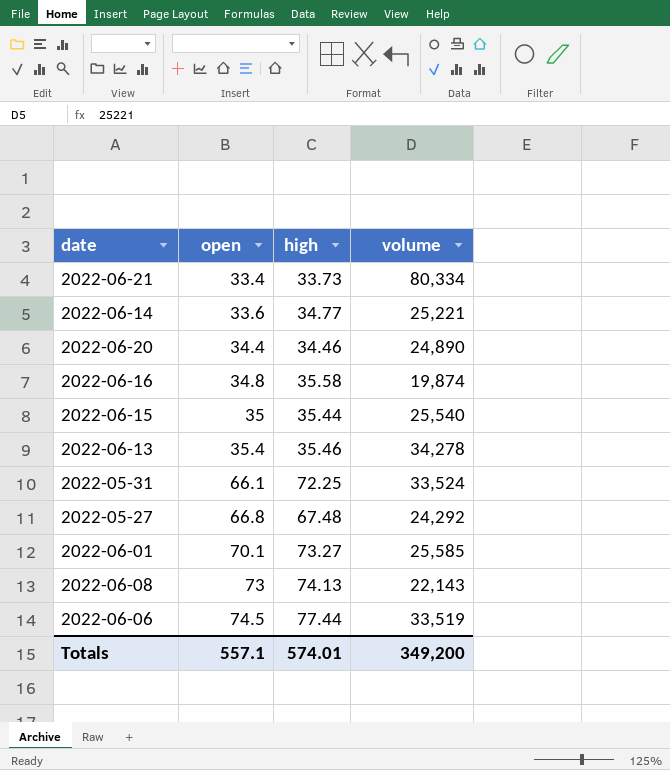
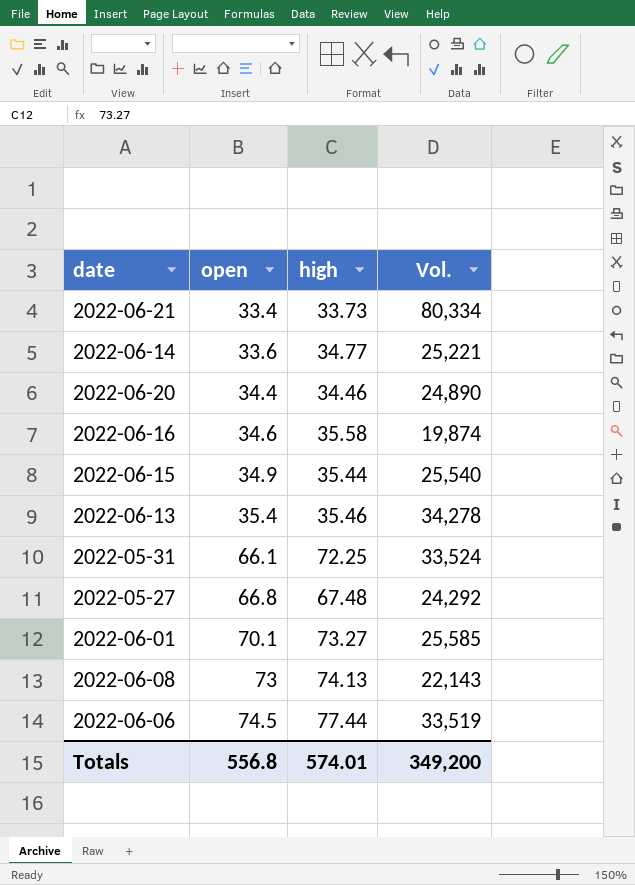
column name: volume -> Vol.
2022-06-16 | open: 34.8 -> 34.6
2022-06-15 | open: 35 -> 34.9
Totals | open: 557.1 -> 556.8

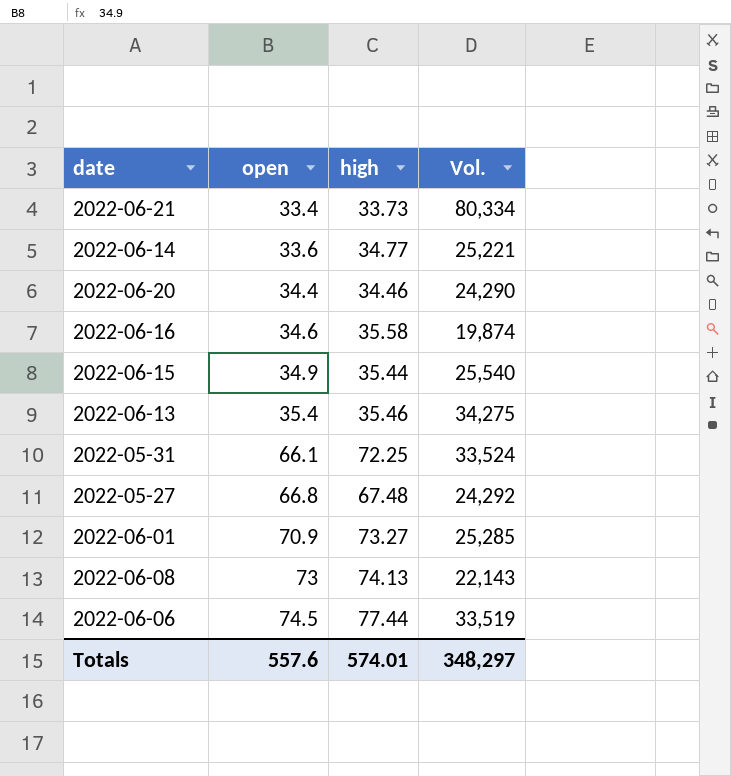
2022-06-20 | Vol.: 24,890 -> 24,290
2022-06-13 | Vol.: 34,278 -> 34,275
2022-06-01 | open: 70.1 -> 70.9
2022-06-01 | Vol.: 25,585 -> 25,285
Totals | open: 556.8 -> 557.6
Totals | Vol.: 349,200 -> 348,297

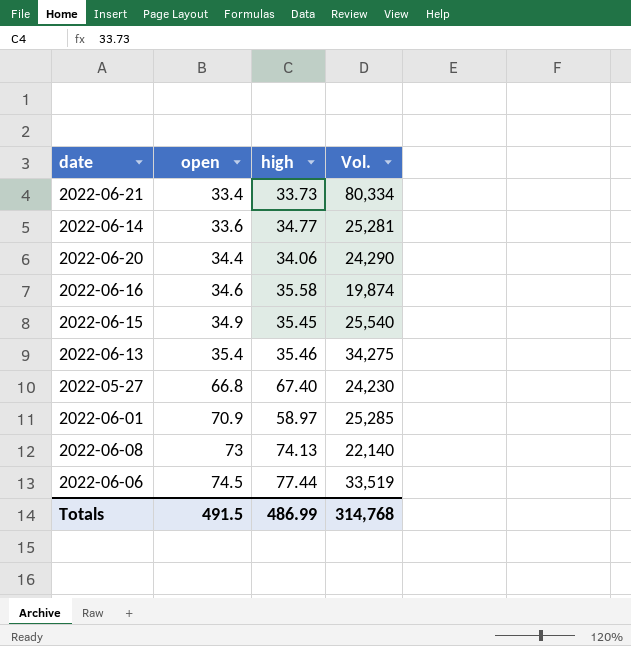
row 2022-05-31: 66.1 | 72.25 | 33,524 -> none
2022-06-14 | Vol.: 25,221 -> 25,281
2022-06-20 | high: 34.46 -> 34.06
2022-06-15 | high: 35.44 -> 35.45
2022-05-27 | high: 67.48 -> 67.40
2022-05-27 | Vol.: 24,292 -> 24,230
2022-06-01 | high: 73.27 -> 58.97
2022-06-08 | Vol.: 22,143 -> 22,140
Totals | open: 557.6 -> 491.5
Totals | high: 574.01 -> 486.99
Totals | Vol.: 348,297 -> 314,768

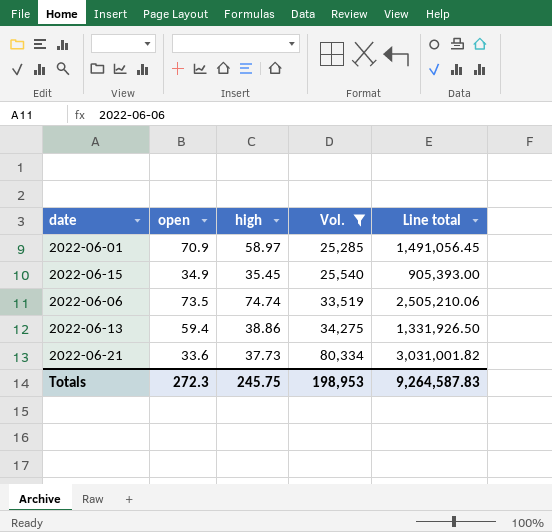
filter: none -> Vol. >= 25,285
row order: open ascending -> Vol. ascending
column Line total | formula: none -> [high] * [Vol.]
2022-06-06 | open: 74.5 -> 73.5
2022-06-06 | high: 77.44 -> 74.74
2022-06-13 | open: 35.4 -> 59.4
2022-06-13 | high: 35.46 -> 38.86
2022-06-21 | open: 33.4 -> 33.6
2022-06-21 | high: 33.73 -> 37.73
Totals | open: 491.5 -> 272.3
Totals | high: 486.99 -> 245.75
Totals | Vol.: 314,768 -> 198,953

